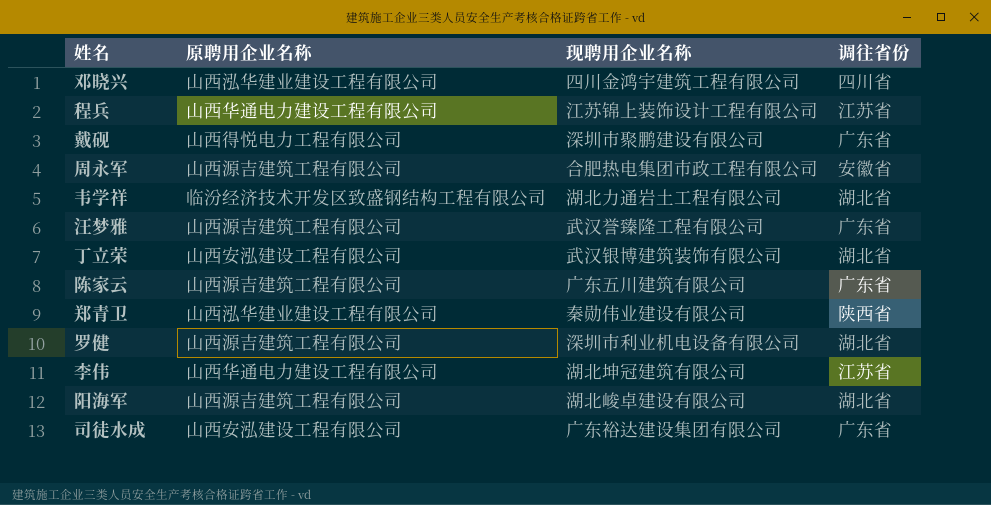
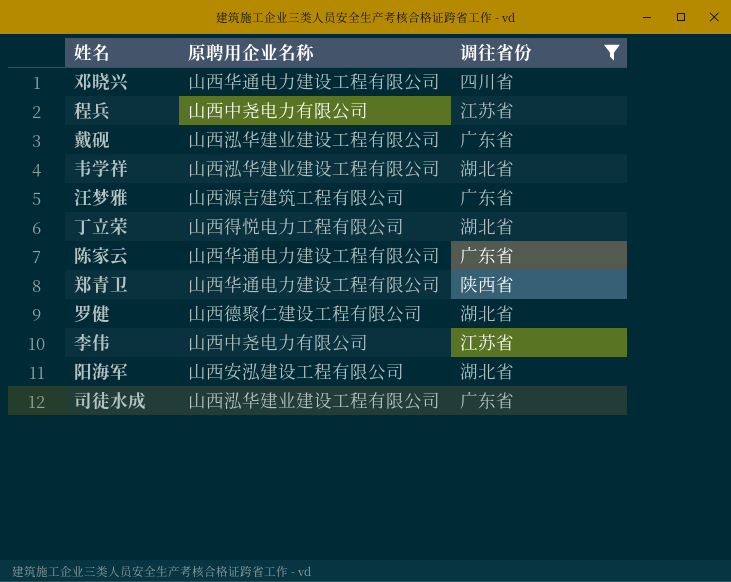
filter: none -> 调往省份 != 安徽省
column 现聘用企业名称 | position: 3 -> none
邓晓兴 | 原聘用企业名称: 山西泓华建业建设工程有限公司 -> 山西华通电力建设工程有限公司
程兵 | 原聘用企业名称: 山西华通电力建设工程有限公司 -> 山西中尧电力有限公司
戴砚 | 原聘用企业名称: 山西得悦电力工程有限公司 -> 山西泓华建业建设工程有限公司
韦学祥 | 原聘用企业名称: 临汾经济技术开发区致盛钢结构工程有限公司 -> 山西泓华建业建设工程有限公司
丁立荣 | 原聘用企业名称: 山西安泓建设工程有限公司 -> 山西得悦电力工程有限公司
陈家云 | 原聘用企业名称: 山西源吉建筑工程有限公司 -> 山西华通电力建设工程有限公司
郑青卫 | 原聘用企业名称: 山西泓华建业建设工程有限公司 -> 山西华通电力建设工程有限公司
罗健 | 原聘用企业名称: 山西源吉建筑工程有限公司 -> 山西德聚仁建设工程有限公司
李伟 | 原聘用企业名称: 山西华通电力建设工程有限公司 -> 山西中尧电力有限公司
阳海军 | 原聘用企业名称: 山西源吉建筑工程有限公司 -> 山西安泓建设工程有限公司
司徒水成 | 原聘用企业名称: 山西安泓建设工程有限公司 -> 山西泓华建业建设工程有限公司

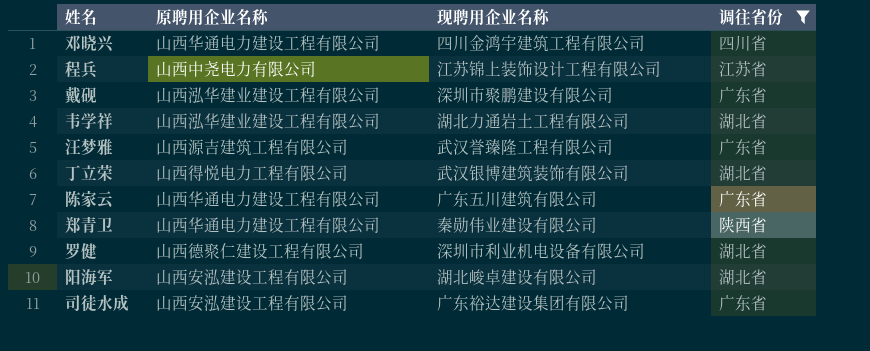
column 现聘用企业名称 | position: none -> 3
row 李伟: 山西中尧电力有限公司 | 江苏省 -> none
司徒水成 | 原聘用企业名称: 山西泓华建业建设工程有限公司 -> 山西安泓建设工程有限公司

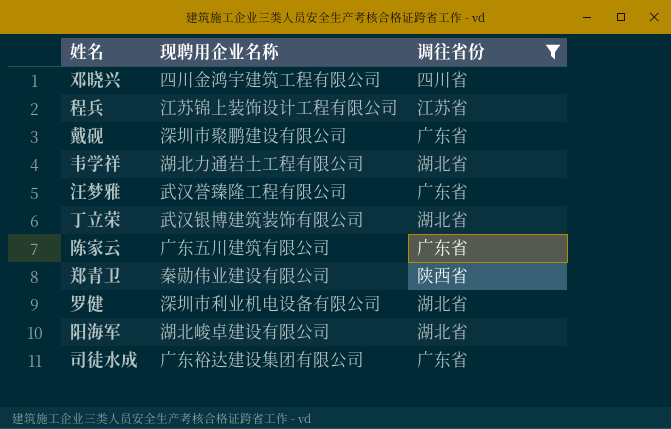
column 原聘用企业名称 | position: 2 -> none

